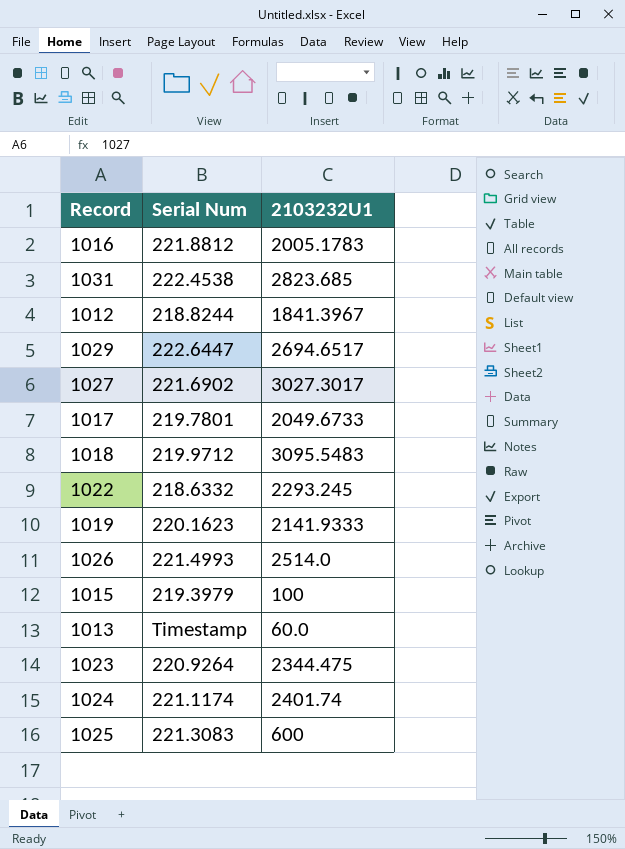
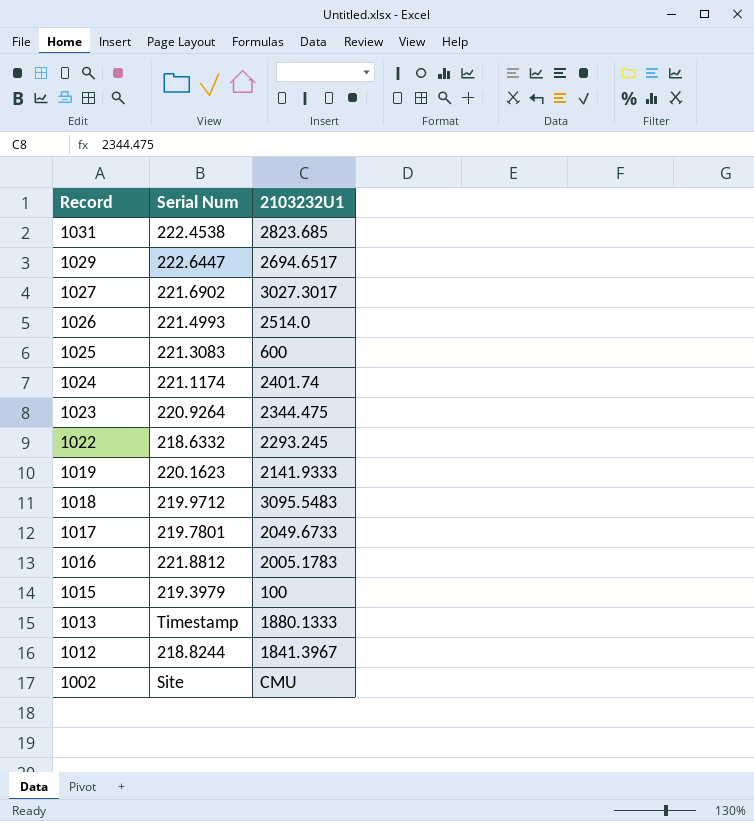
row order: none -> Record descending
1013 | 2103232U1: 60.0 -> 1880.1333
row 1002: none -> Site | CMU

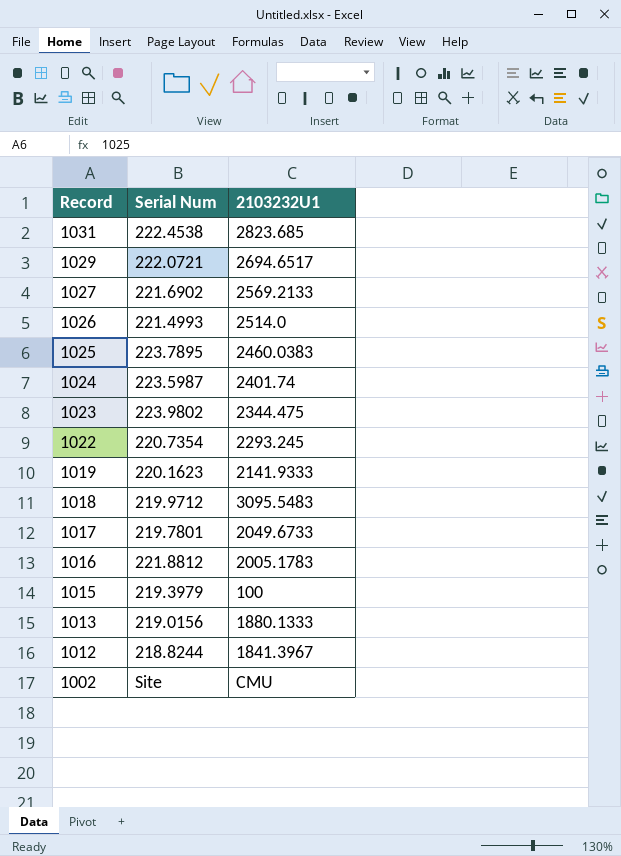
1029 | Serial Num: 222.6447 -> 222.0721
1027 | 2103232U1: 3027.3017 -> 2569.2133
1025 | Serial Num: 221.3083 -> 223.7895
1025 | 2103232U1: 600 -> 2460.0383
1024 | Serial Num: 221.1174 -> 223.5987
1023 | Serial Num: 220.9264 -> 223.9802
1022 | Serial Num: 218.6332 -> 220.7354
1013 | Serial Num: Timestamp -> 219.0156

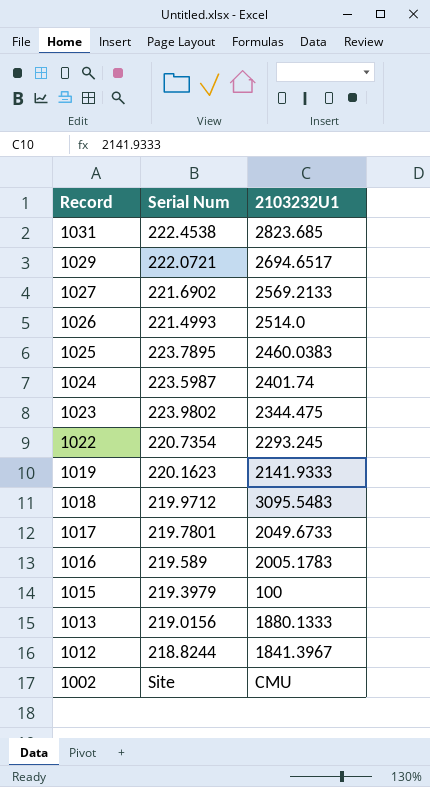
1016 | Serial Num: 221.8812 -> 219.589

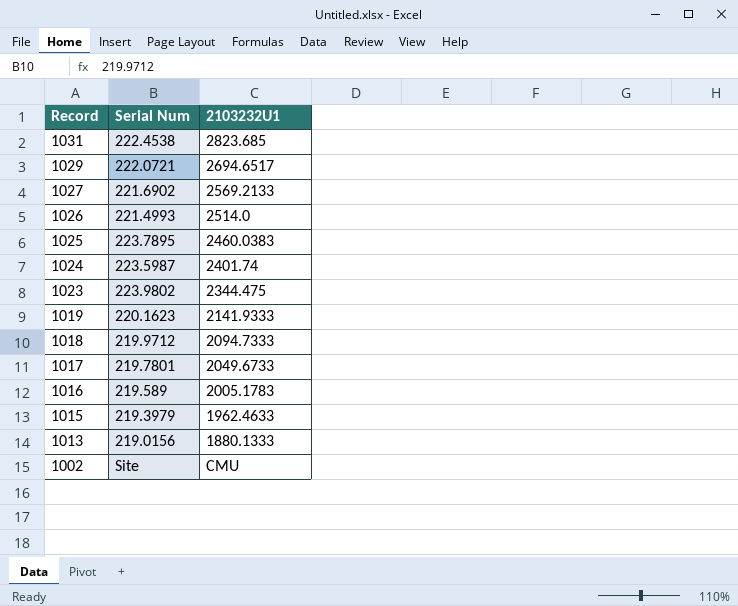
row 1022: 220.7354 | 2293.245 -> none
row 1012: 218.8244 | 1841.3967 -> none
1018 | 2103232U1: 3095.5483 -> 2094.7333
1015 | 2103232U1: 100 -> 1962.4633

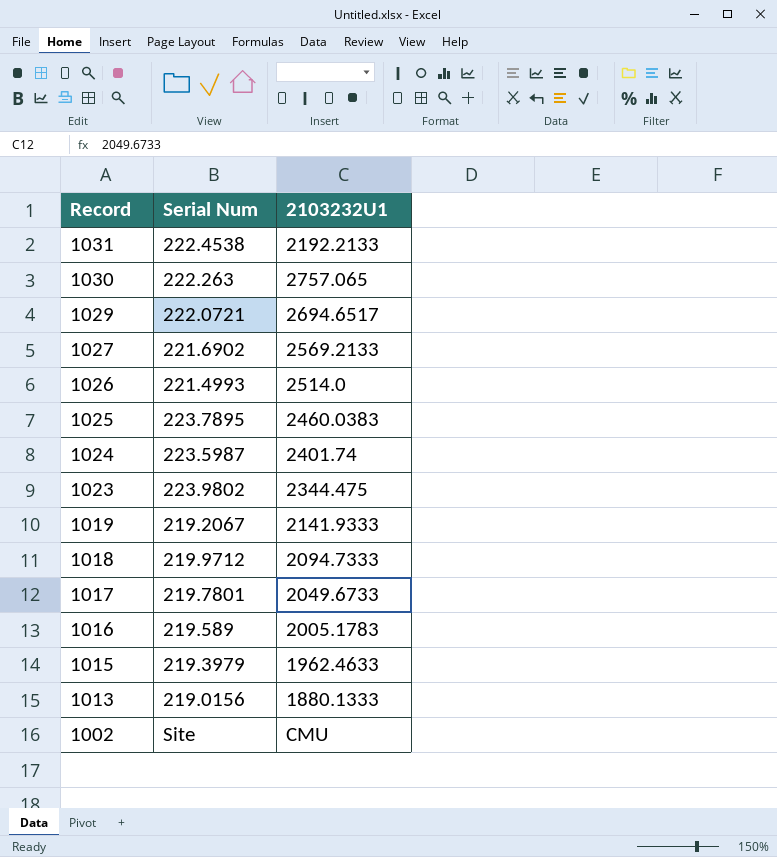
1031 | 2103232U1: 2823.685 -> 2192.2133
row 1030: none -> 222.263 | 2757.065
1019 | Serial Num: 220.1623 -> 219.2067

